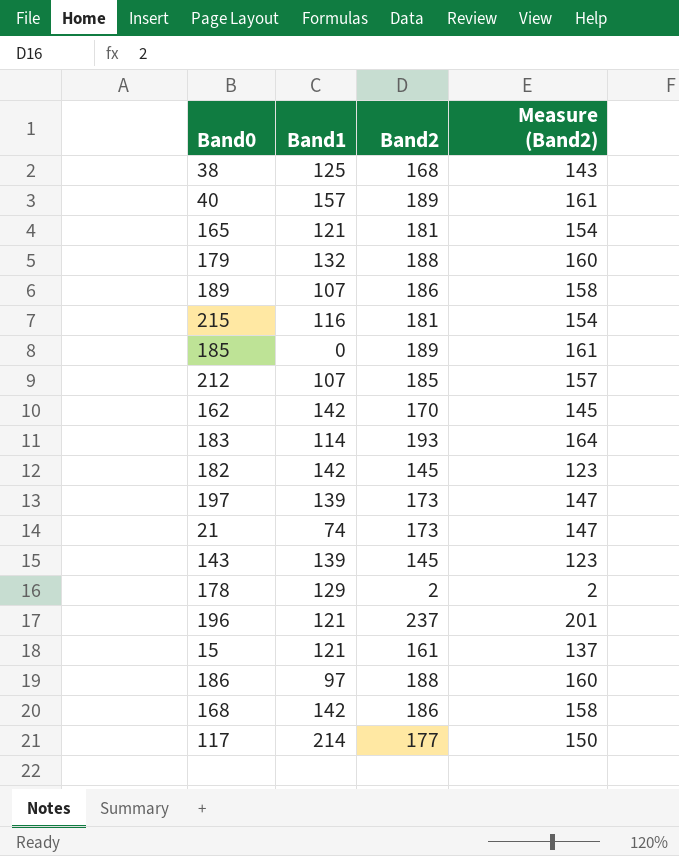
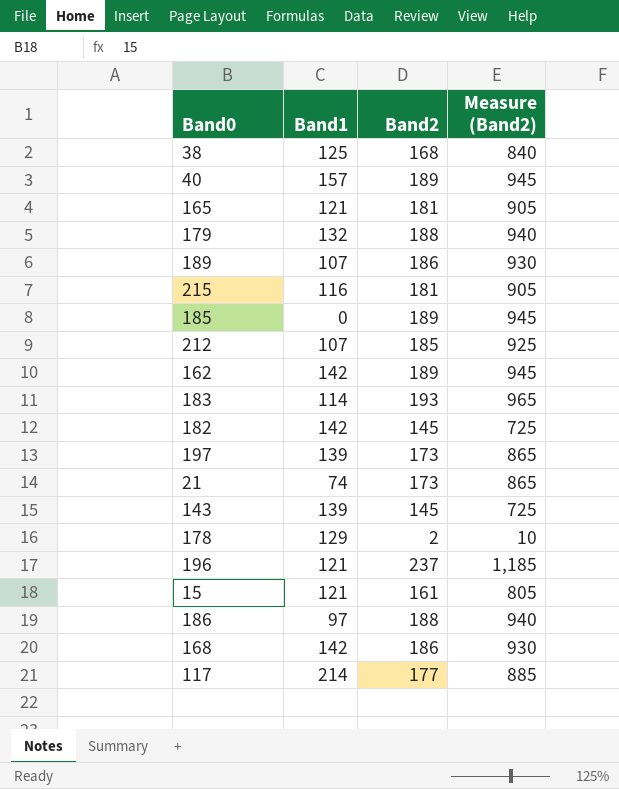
column Measure (Band2) | formula: [Band2] * 0.85 -> [Band2] * 5
162 | Band2: 170 -> 189

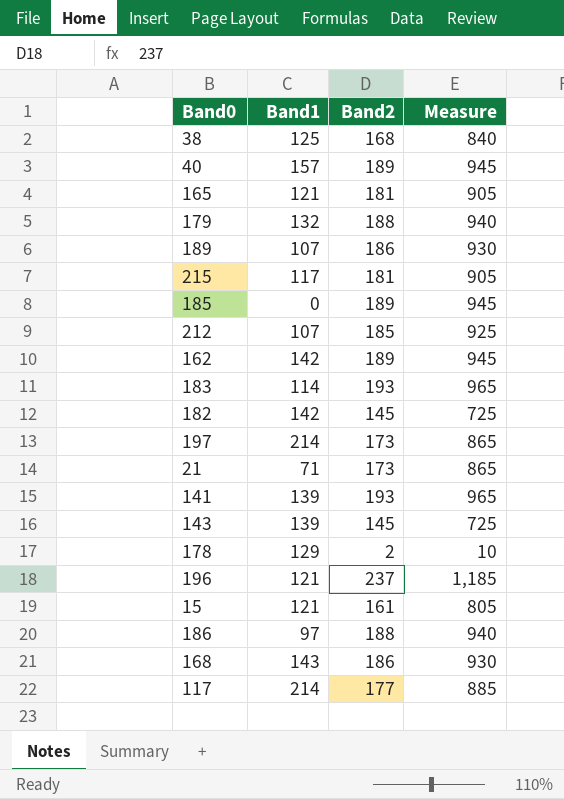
column name: Measure (Band2) -> Measure
215 | Band1: 116 -> 117
197 | Band1: 139 -> 214
21 | Band1: 74 -> 71
row 141: none -> 139 | 193 | 965
168 | Band1: 142 -> 143

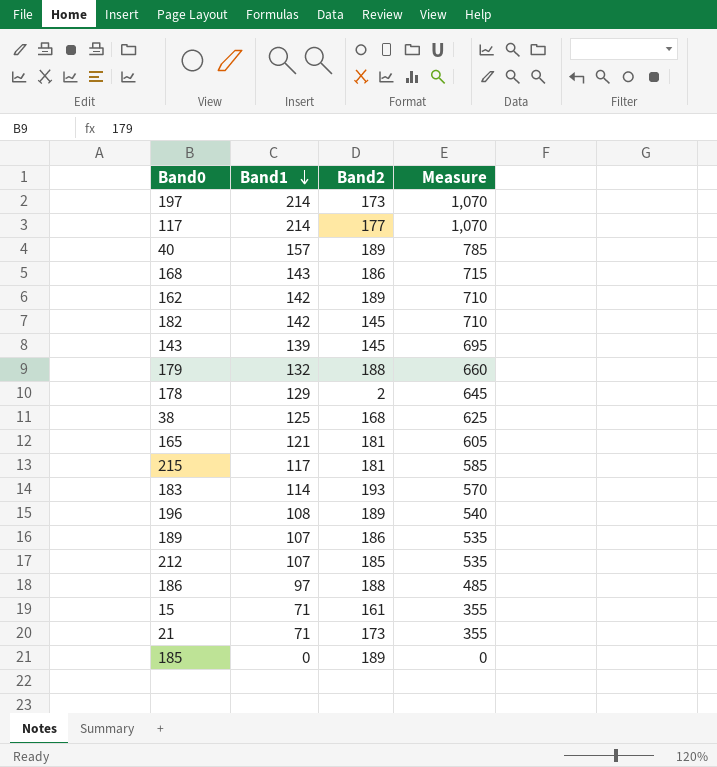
row order: none -> Band1 descending
column Measure | formula: [Band2] * 5 -> [Band1] * 5
row 141: 139 | 193 | 965 -> none
196 | Band1: 121 -> 108
196 | Band2: 237 -> 189
15 | Band1: 121 -> 71

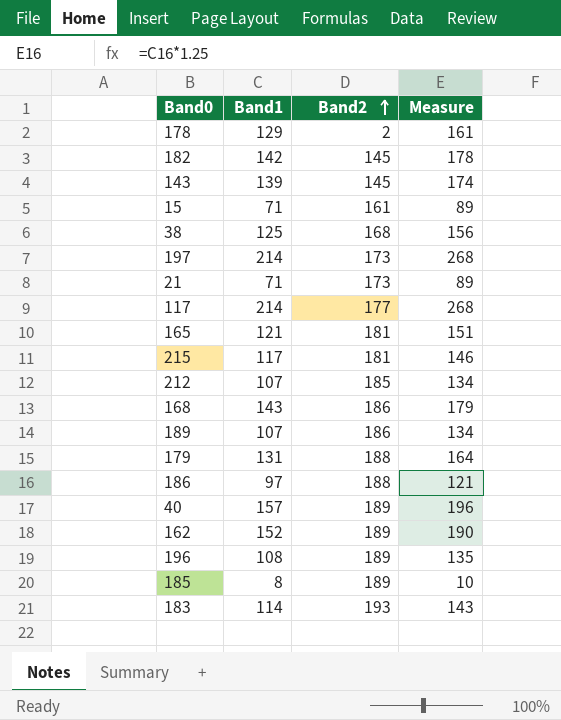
row order: Band1 descending -> Band2 ascending
column Measure | formula: [Band1] * 5 -> [Band1] * 1.25
179 | Band1: 132 -> 131
162 | Band1: 142 -> 152
185 | Band1: 0 -> 8

